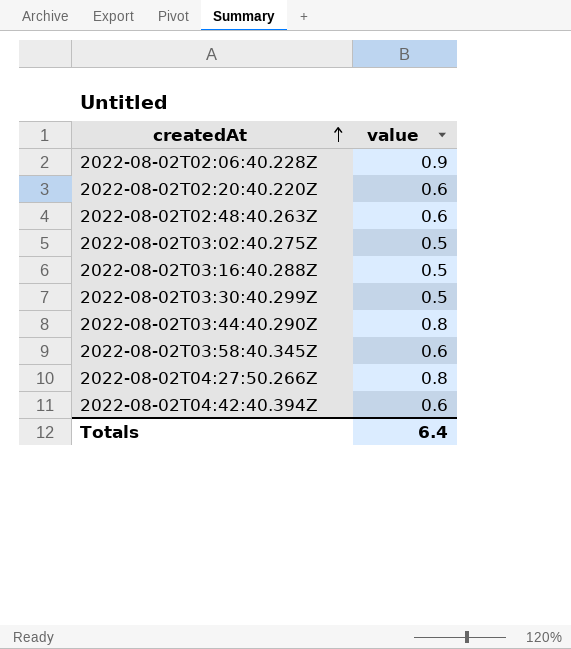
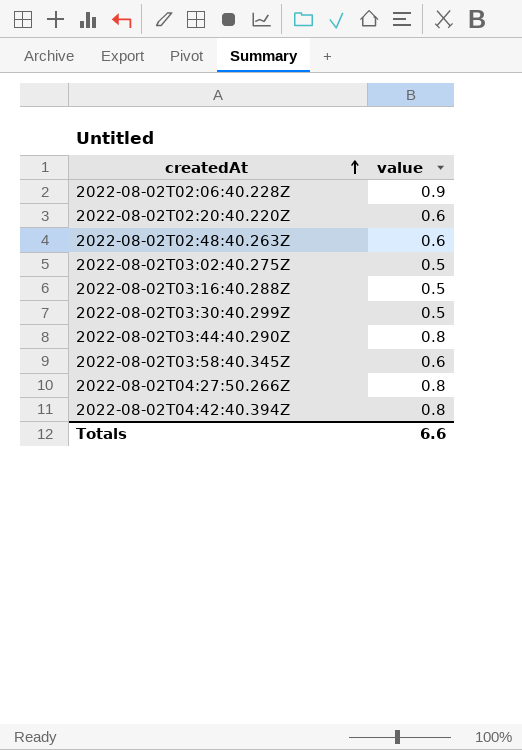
2022-08-02T04:42:40.394Z | value: 0.6 -> 0.8
Totals | value: 6.4 -> 6.6

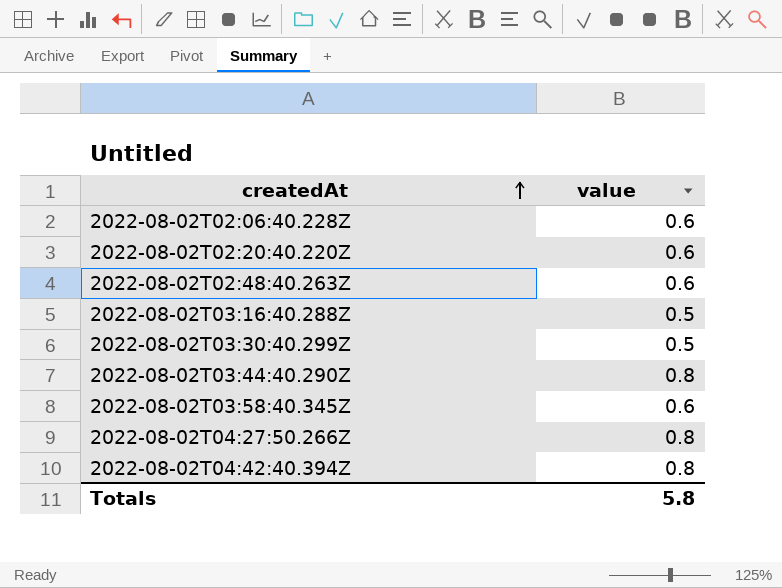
row 2022-08-02T03:02:40.275Z: 0.5 -> none
2022-08-02T02:06:40.228Z | value: 0.9 -> 0.6
Totals | value: 6.6 -> 5.8

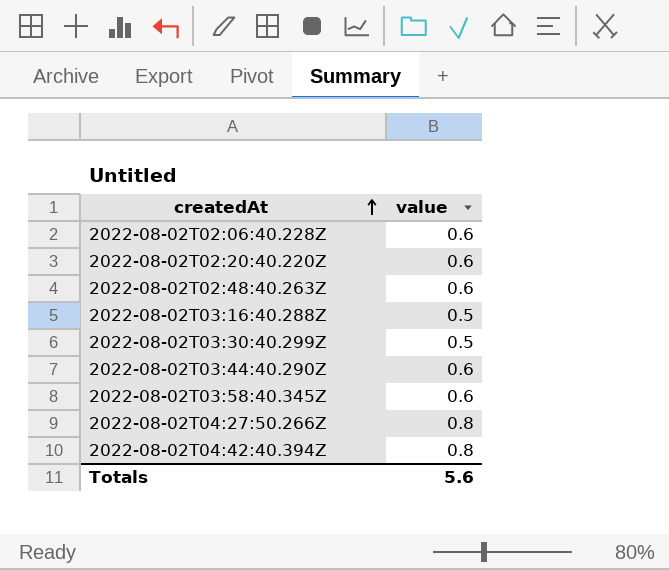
2022-08-02T03:44:40.290Z | value: 0.8 -> 0.6
Totals | value: 5.8 -> 5.6

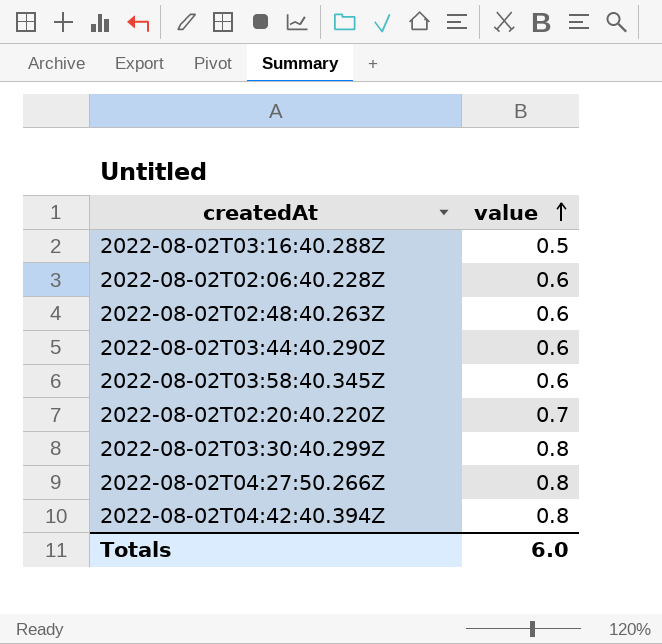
row order: createdAt ascending -> value ascending
2022-08-02T02:20:40.220Z | value: 0.6 -> 0.7
2022-08-02T03:30:40.299Z | value: 0.5 -> 0.8
Totals | value: 5.6 -> 6.0

